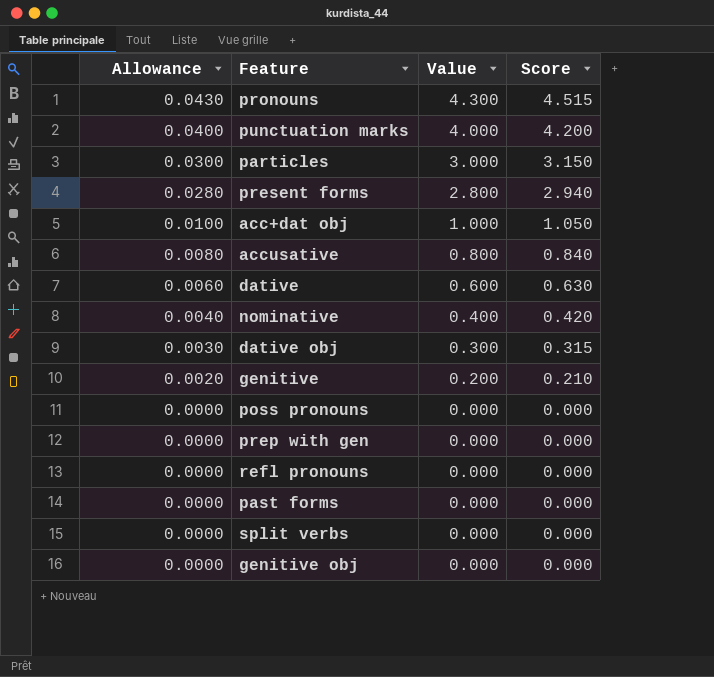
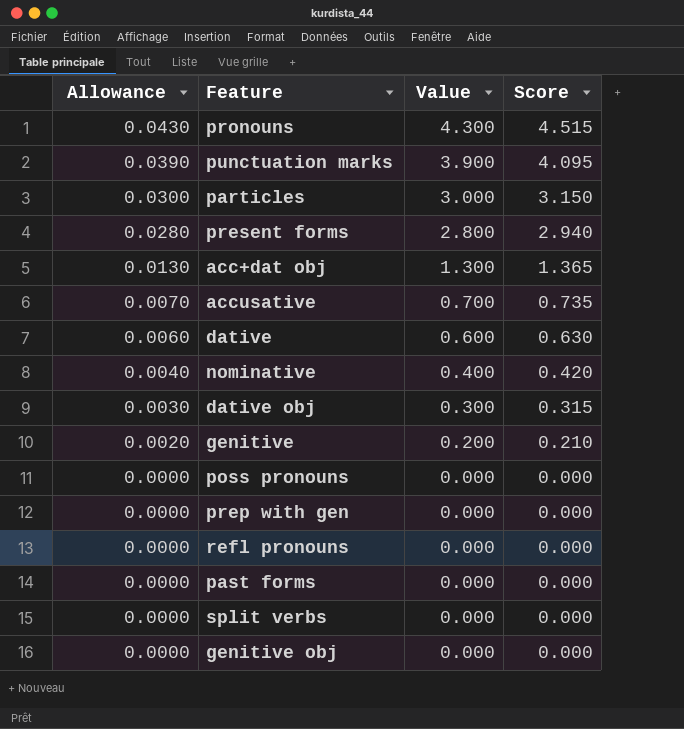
punctuation marks | Allowance: 0.0400 -> 0.0390
punctuation marks | Value: 4.000 -> 3.900
punctuation marks | Score: 4.200 -> 4.095
acc+dat obj | Allowance: 0.0100 -> 0.0130
acc+dat obj | Value: 1.000 -> 1.300
acc+dat obj | Score: 1.050 -> 1.365
accusative | Allowance: 0.0080 -> 0.0070
accusative | Value: 0.800 -> 0.700
accusative | Score: 0.840 -> 0.735

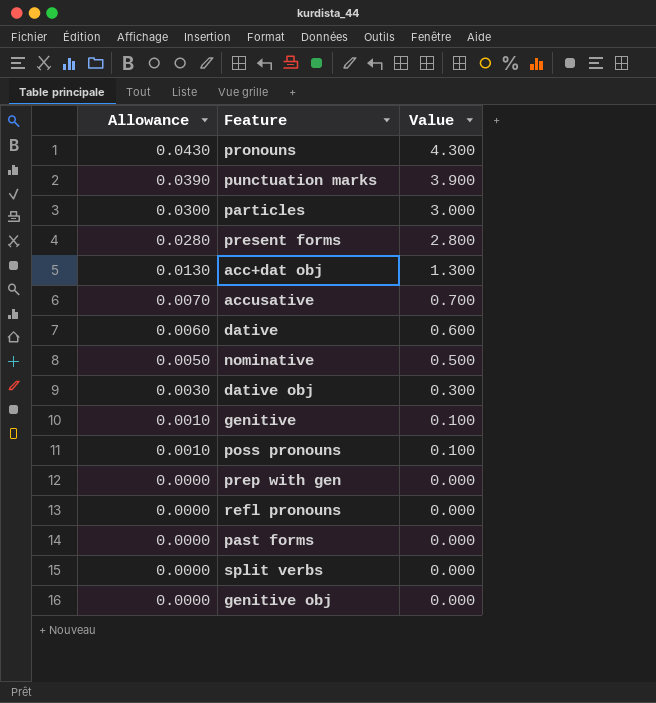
column Score | formula: [Value] * 1.05 -> none
nominative | Allowance: 0.0040 -> 0.0050
nominative | Value: 0.400 -> 0.500
genitive | Allowance: 0.0020 -> 0.0010
genitive | Value: 0.200 -> 0.100
poss pronouns | Allowance: 0.0000 -> 0.0010
poss pronouns | Value: 0.000 -> 0.100

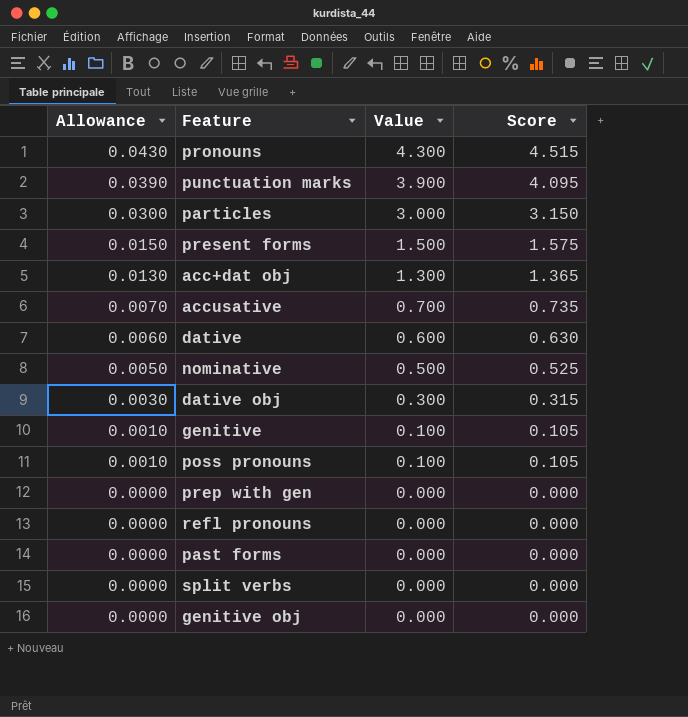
column Score | formula: none -> [Value] * 1.05
present forms | Allowance: 0.0280 -> 0.0150
present forms | Value: 2.800 -> 1.500

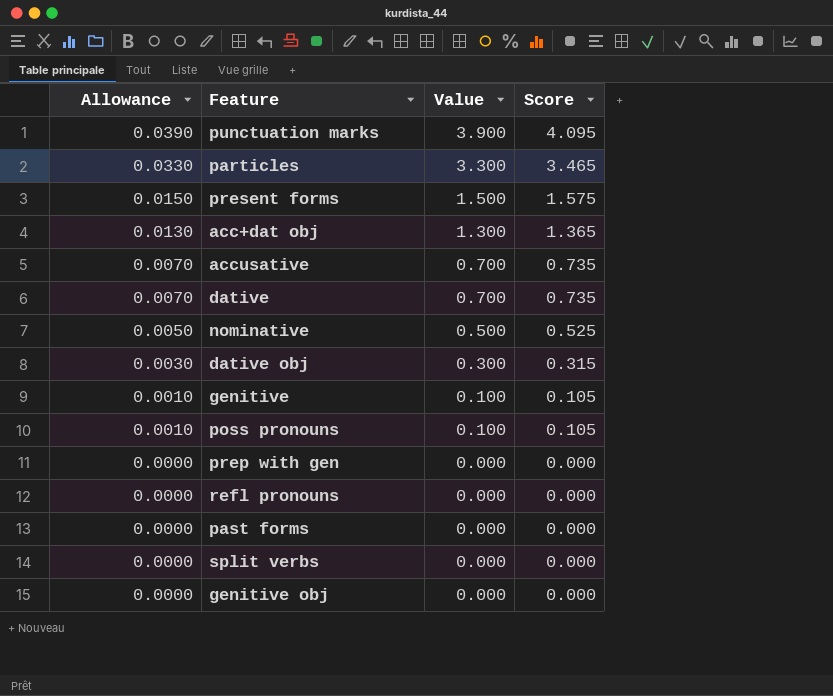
row pronouns: 0.0430 | 4.300 | 4.515 -> none
particles | Allowance: 0.0300 -> 0.0330
particles | Value: 3.000 -> 3.300
particles | Score: 3.150 -> 3.465
dative | Allowance: 0.0060 -> 0.0070
dative | Value: 0.600 -> 0.700
dative | Score: 0.630 -> 0.735

